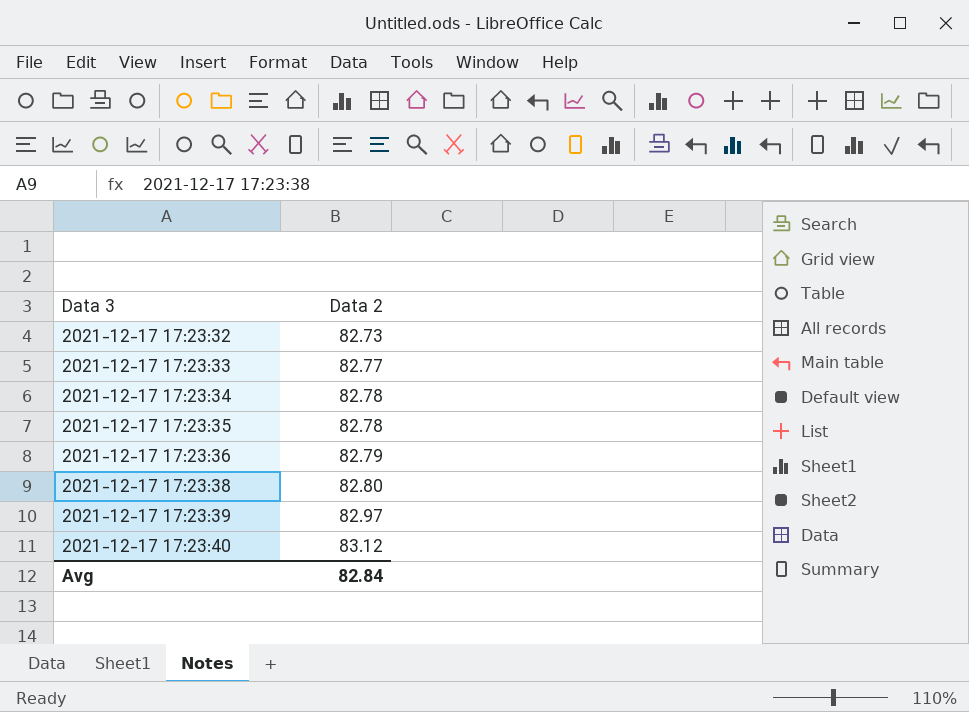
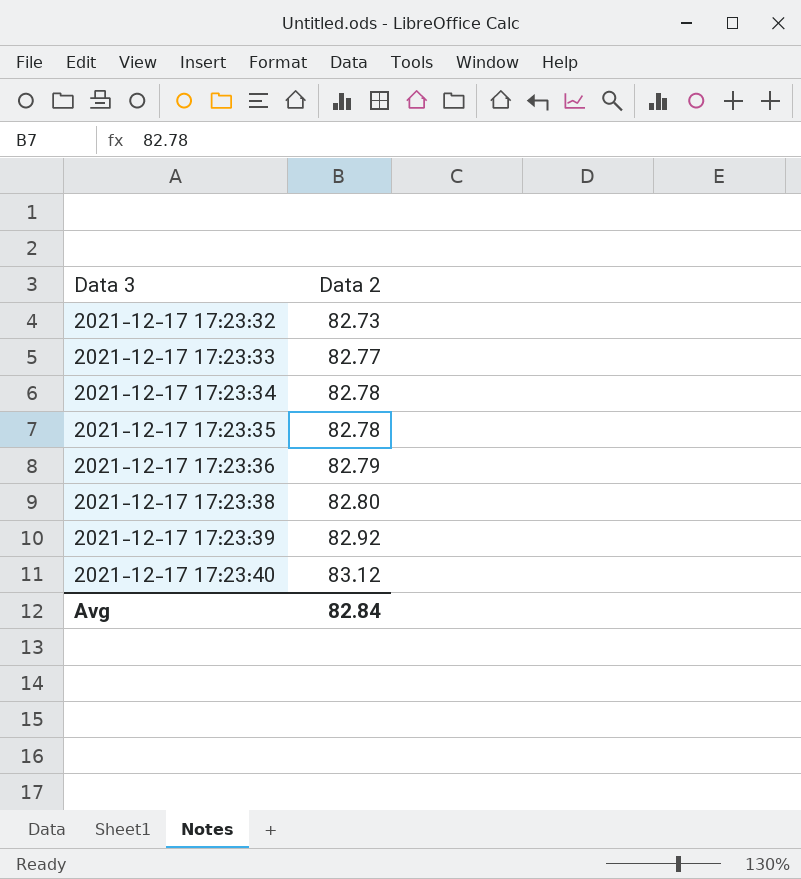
2021-12-17 17:23:39 | Data 2: 82.97 -> 82.92

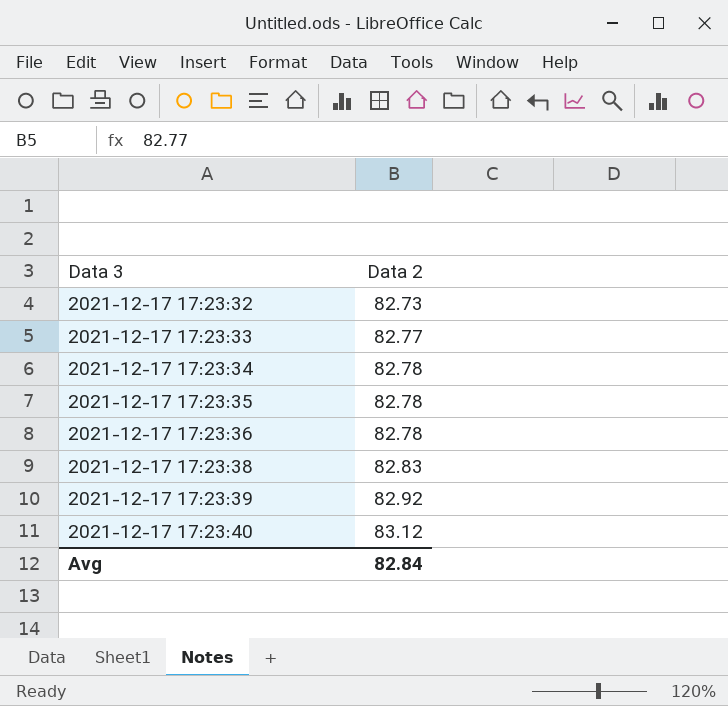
2021-12-17 17:23:36 | Data 2: 82.79 -> 82.78
2021-12-17 17:23:38 | Data 2: 82.80 -> 82.83

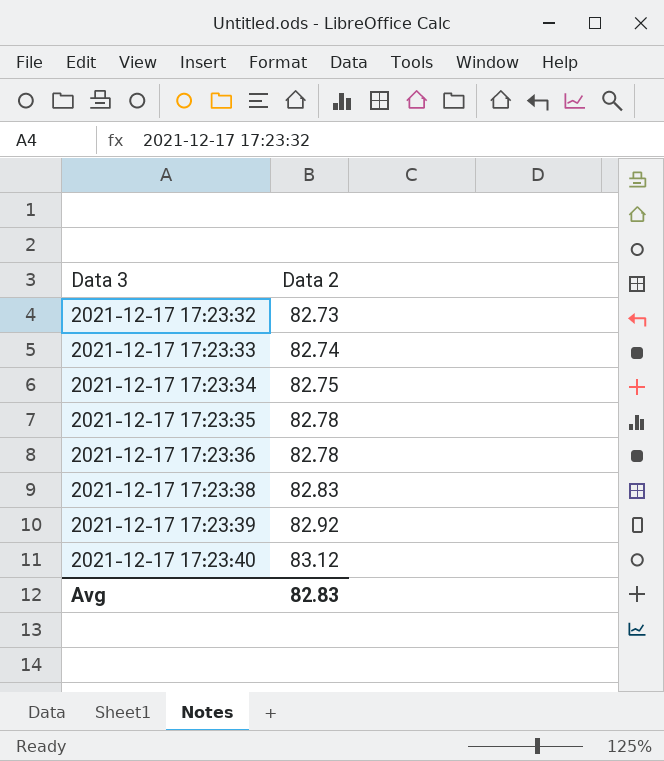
2021-12-17 17:23:33 | Data 2: 82.77 -> 82.74
2021-12-17 17:23:34 | Data 2: 82.78 -> 82.75
Avg | Data 2: 82.84 -> 82.83

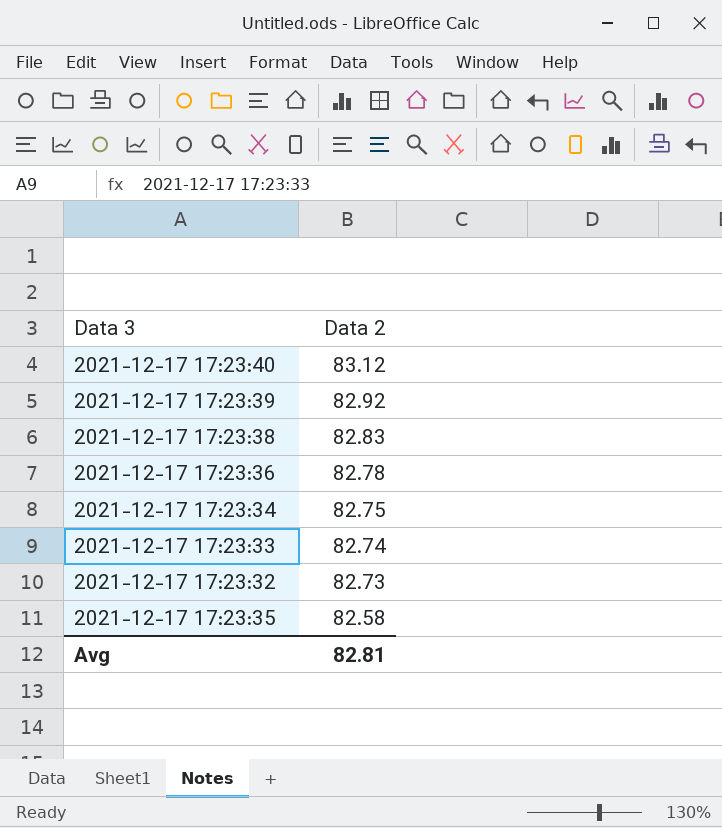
row order: Data 3 ascending -> Data 2 descending
2021-12-17 17:23:35 | Data 2: 82.78 -> 82.58
Avg | Data 2: 82.83 -> 82.81

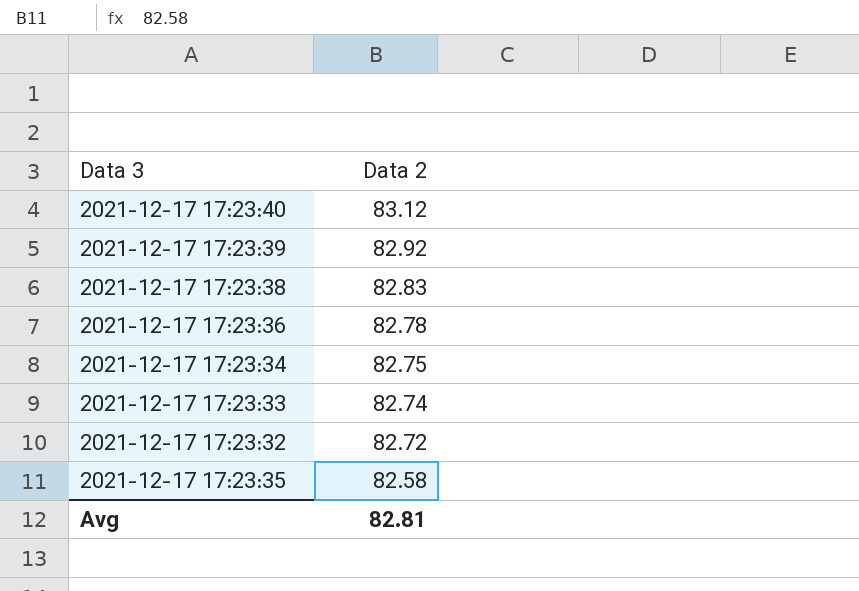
2021-12-17 17:23:32 | Data 2: 82.73 -> 82.72

